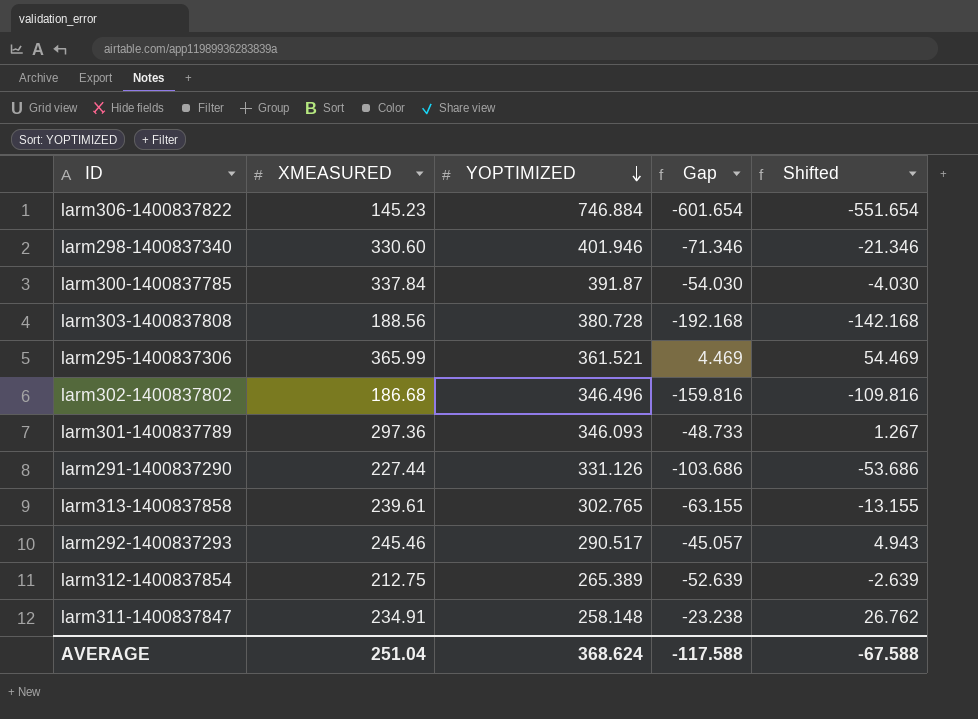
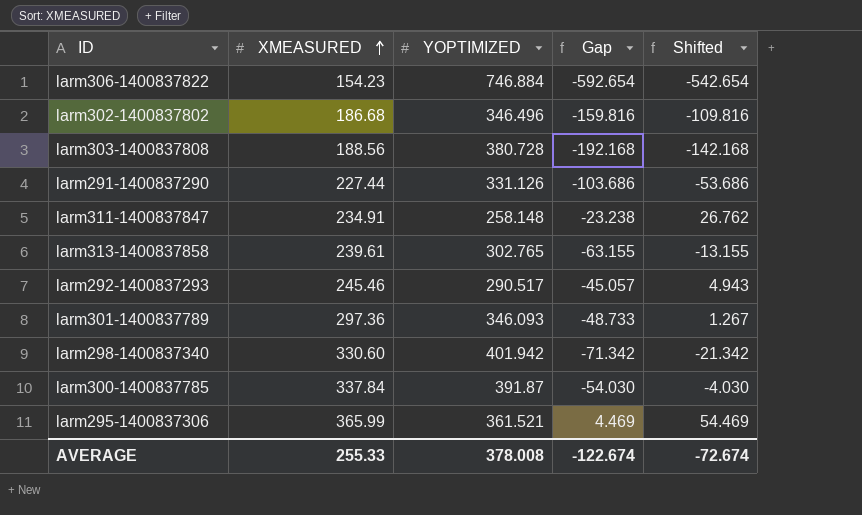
row order: YOPTIMIZED descending -> XMEASURED ascending
row larm312-1400837854: 212.75 | 265.389 | -52.639 | -2.639 -> none
larm306-1400837822 | XMEASURED: 145.23 -> 154.23
larm306-1400837822 | Gap: -601.654 -> -592.654
larm306-1400837822 | Shifted: -551.654 -> -542.654
larm298-1400837340 | YOPTIMIZED: 401.946 -> 401.942
larm298-1400837340 | Gap: -71.346 -> -71.342
larm298-1400837340 | Shifted: -21.346 -> -21.342
AVERAGE | XMEASURED: 251.04 -> 255.33
AVERAGE | YOPTIMIZED: 368.624 -> 378.008
AVERAGE | Gap: -117.588 -> -122.674
AVERAGE | Shifted: -67.588 -> -72.674

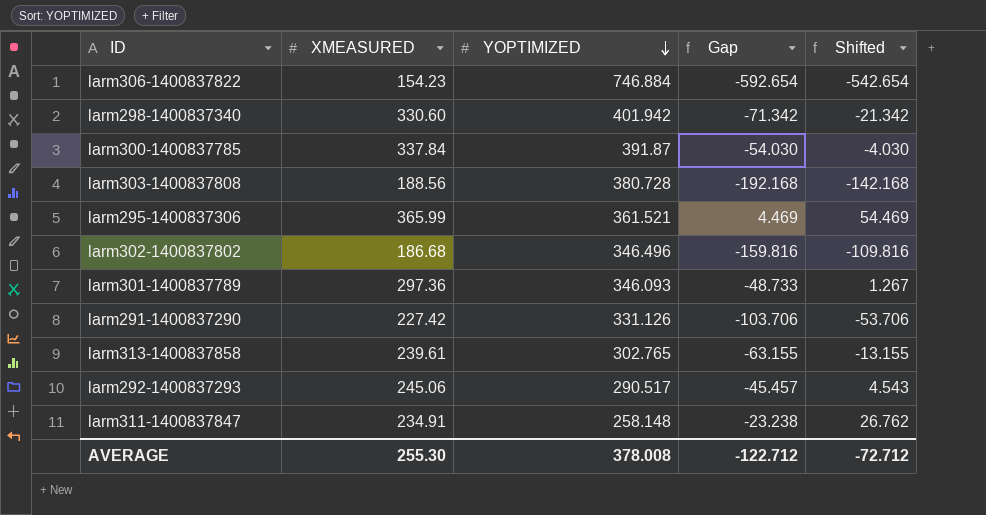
row order: XMEASURED ascending -> YOPTIMIZED descending
larm291-1400837290 | XMEASURED: 227.44 -> 227.42
larm291-1400837290 | Gap: -103.686 -> -103.706
larm291-1400837290 | Shifted: -53.686 -> -53.706
larm292-1400837293 | XMEASURED: 245.46 -> 245.06
larm292-1400837293 | Gap: -45.057 -> -45.457
larm292-1400837293 | Shifted: 4.943 -> 4.543
AVERAGE | XMEASURED: 255.33 -> 255.30
AVERAGE | Gap: -122.674 -> -122.712
AVERAGE | Shifted: -72.674 -> -72.712

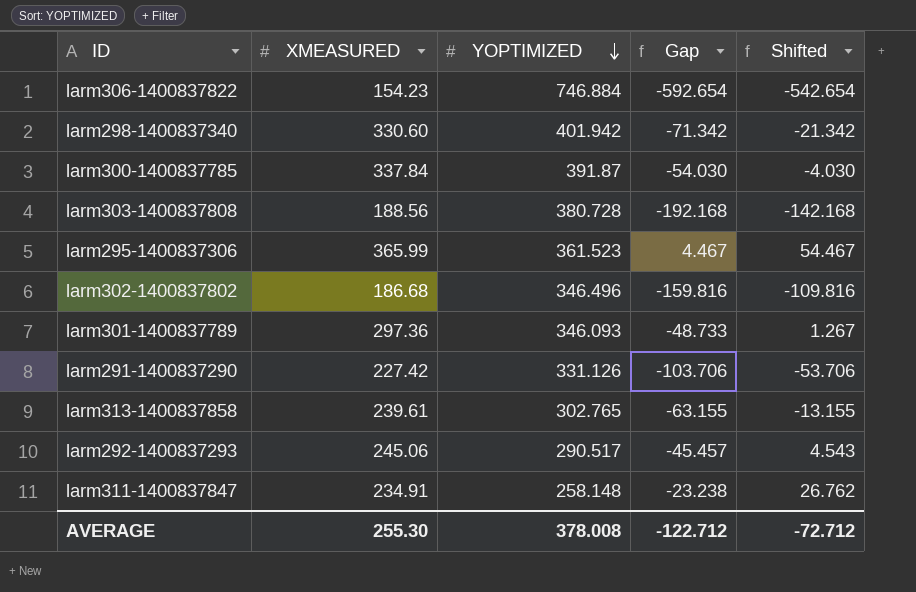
larm295-1400837306 | YOPTIMIZED: 361.521 -> 361.523
larm295-1400837306 | Gap: 4.469 -> 4.467
larm295-1400837306 | Shifted: 54.469 -> 54.467

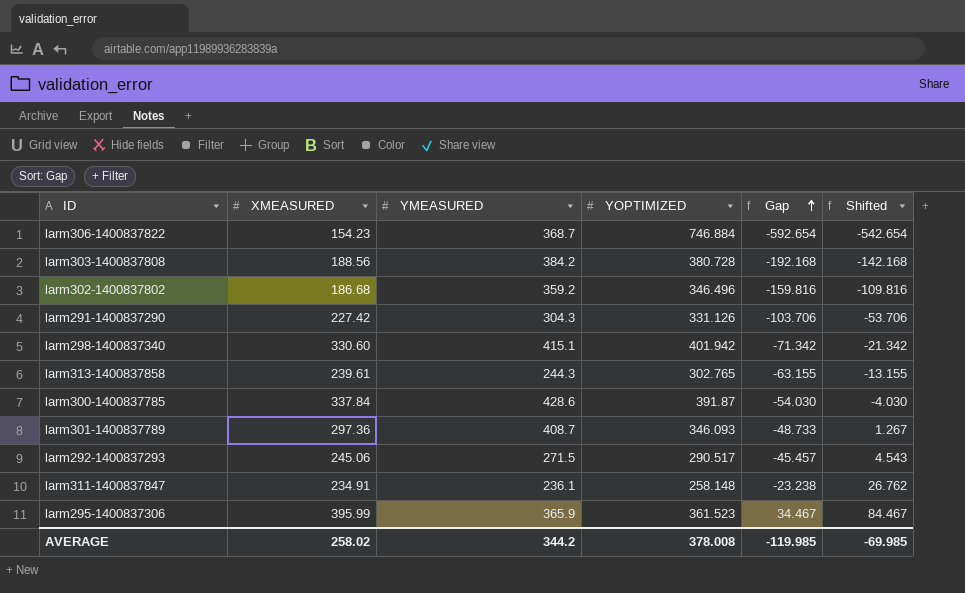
row order: YOPTIMIZED descending -> Gap ascending
column YMEASURED | position: none -> 3
larm295-1400837306 | XMEASURED: 365.99 -> 395.99
larm295-1400837306 | Gap: 4.467 -> 34.467
larm295-1400837306 | Shifted: 54.467 -> 84.467
AVERAGE | XMEASURED: 255.30 -> 258.02
AVERAGE | Gap: -122.712 -> -119.985
AVERAGE | Shifted: -72.712 -> -69.985

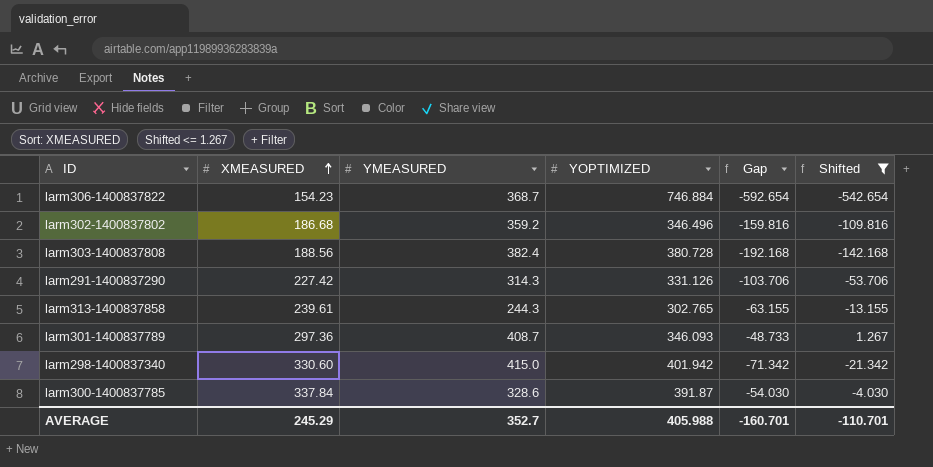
filter: none -> Shifted <= 1.267
row order: Gap ascending -> XMEASURED ascending
larm303-1400837808 | YMEASURED: 384.2 -> 382.4
larm291-1400837290 | YMEASURED: 304.3 -> 314.3
larm298-1400837340 | YMEASURED: 415.1 -> 415.0
larm300-1400837785 | YMEASURED: 428.6 -> 328.6
AVERAGE | XMEASURED: 258.02 -> 245.29
AVERAGE | YMEASURED: 344.2 -> 352.7
AVERAGE | YOPTIMIZED: 378.008 -> 405.988
AVERAGE | Gap: -119.985 -> -160.701
AVERAGE | Shifted: -69.985 -> -110.701

